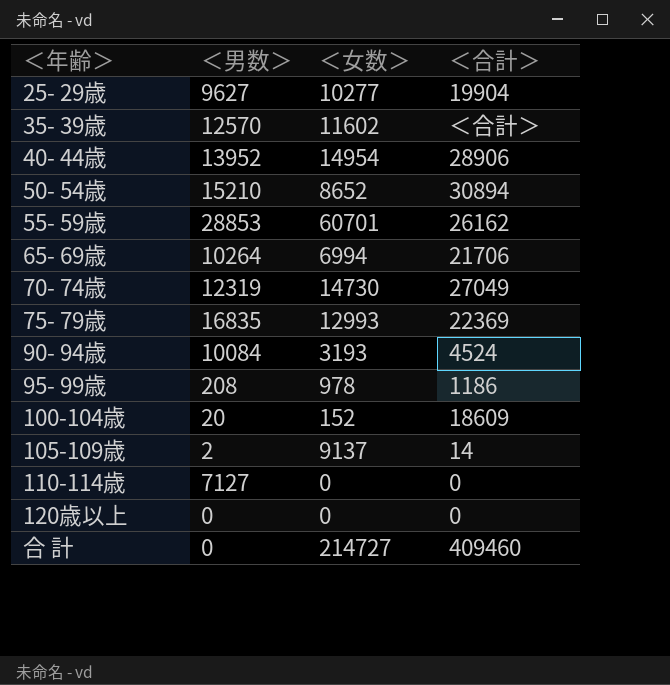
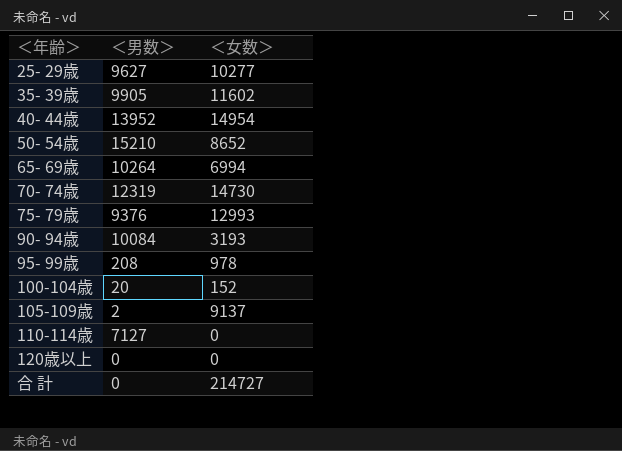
column ＜合計＞ | position: 4 -> none
row 55- 59歳: 28853 | 60701 | 26162 -> none
35- 39歳 | ＜男数＞: 12570 -> 9905
75- 79歳 | ＜男数＞: 16835 -> 9376

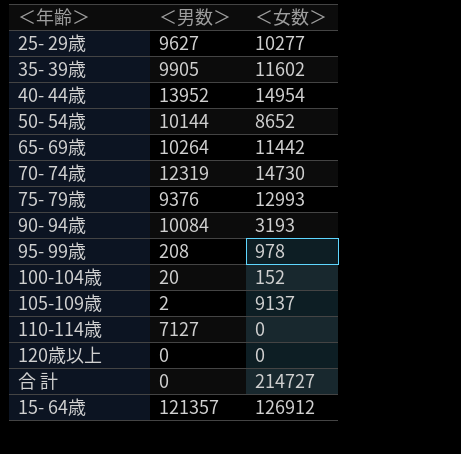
50- 54歳 | ＜男数＞: 15210 -> 10144
65- 69歳 | ＜女数＞: 6994 -> 11442
row 15- 64歳: none -> 121357 | 126912

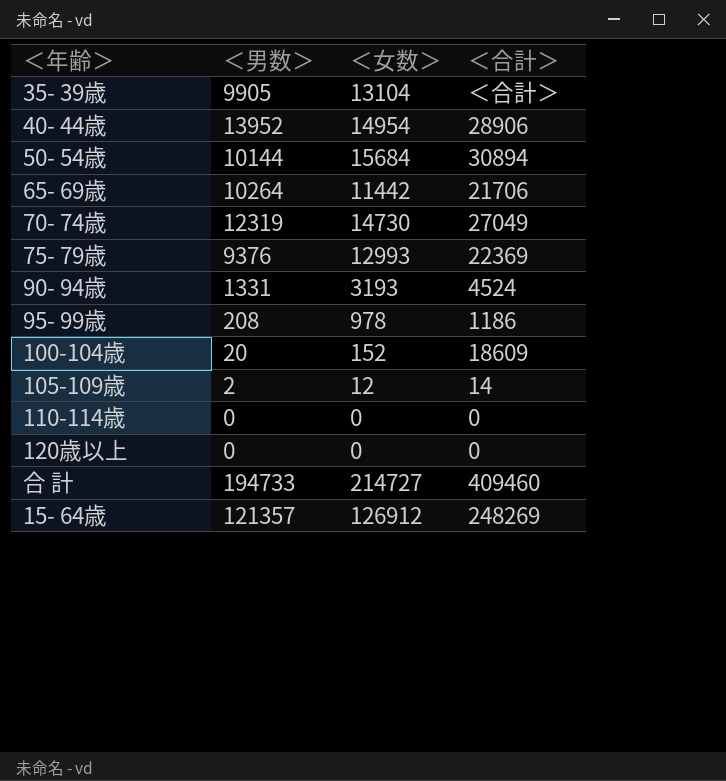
column ＜合計＞ | position: none -> 4
row 25- 29歳: 9627 | 10277 -> none
35- 39歳 | ＜女数＞: 11602 -> 13104
50- 54歳 | ＜女数＞: 8652 -> 15684
90- 94歳 | ＜男数＞: 10084 -> 1331
105-109歳 | ＜女数＞: 9137 -> 12
110-114歳 | ＜男数＞: 7127 -> 0
合 計 | ＜男数＞: 0 -> 194733

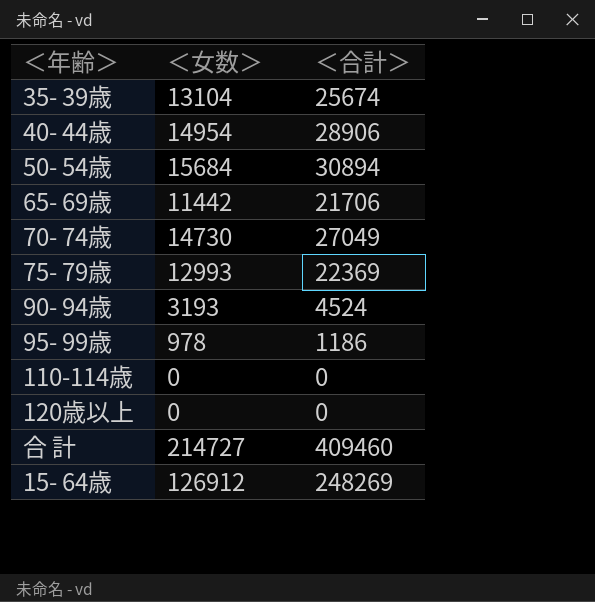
column ＜男数＞ | position: 2 -> none
row 100-104歳: 20 | 152 | 18609 -> none
row 105-109歳: 2 | 12 | 14 -> none
35- 39歳 | ＜合計＞: ＜合計＞ -> 25674

